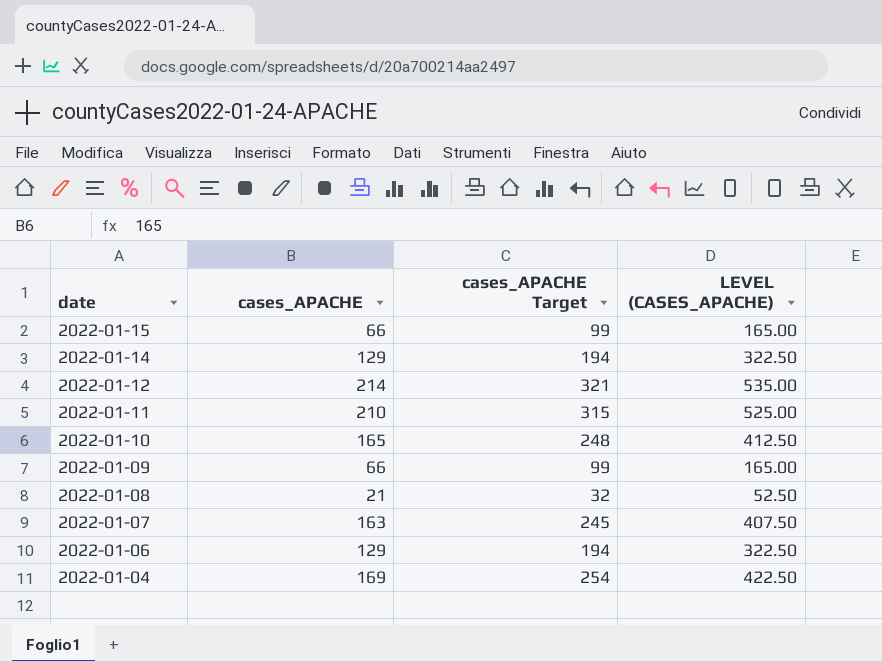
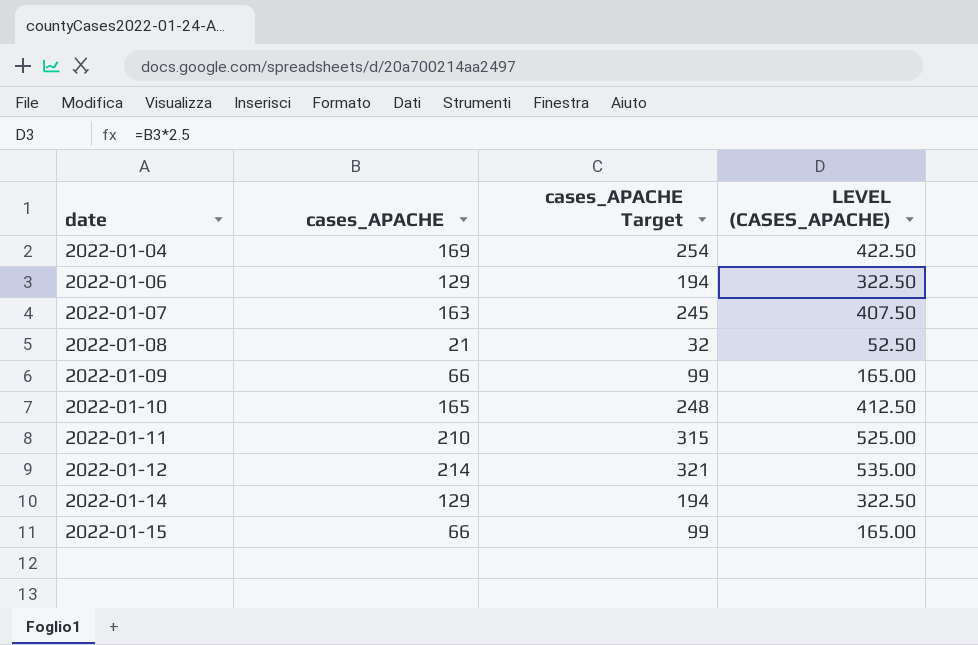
row order: date descending -> date ascending

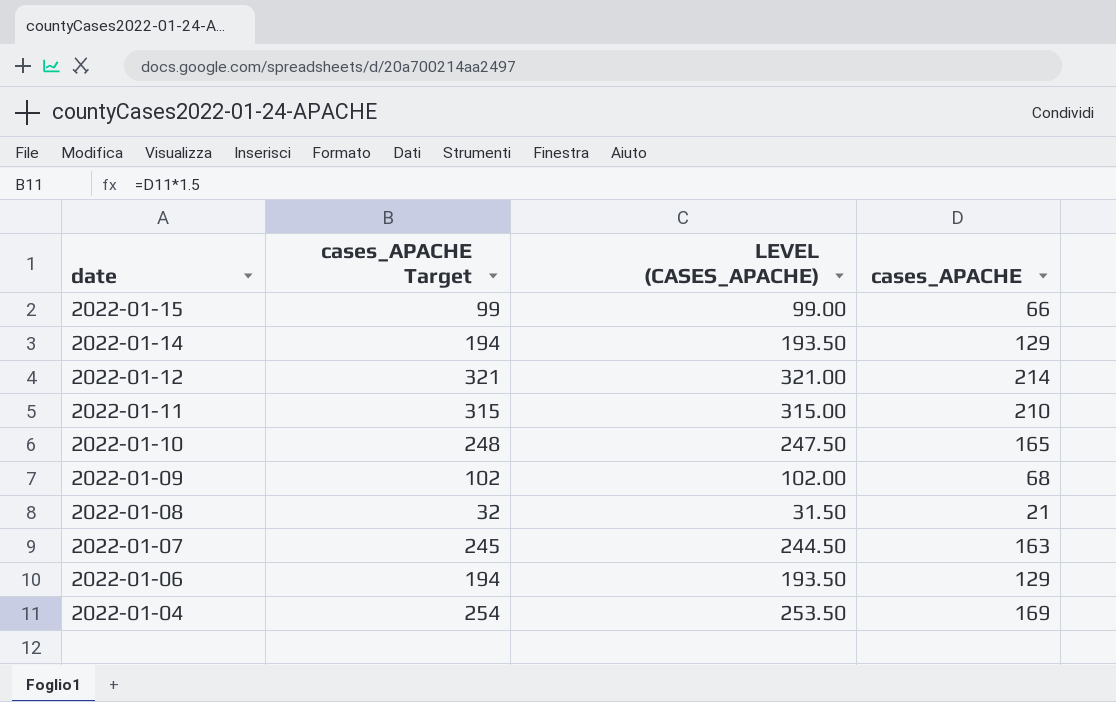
row order: date ascending -> date descending
column LEVEL (CASES_APACHE) | formula: [cases_APACHE] * 2.5 -> [cases_APACHE] * 1.5
column cases_APACHE | position: 2 -> 4
2022-01-09 | cases_APACHE Target: 99 -> 102
2022-01-09 | cases_APACHE: 66 -> 68

